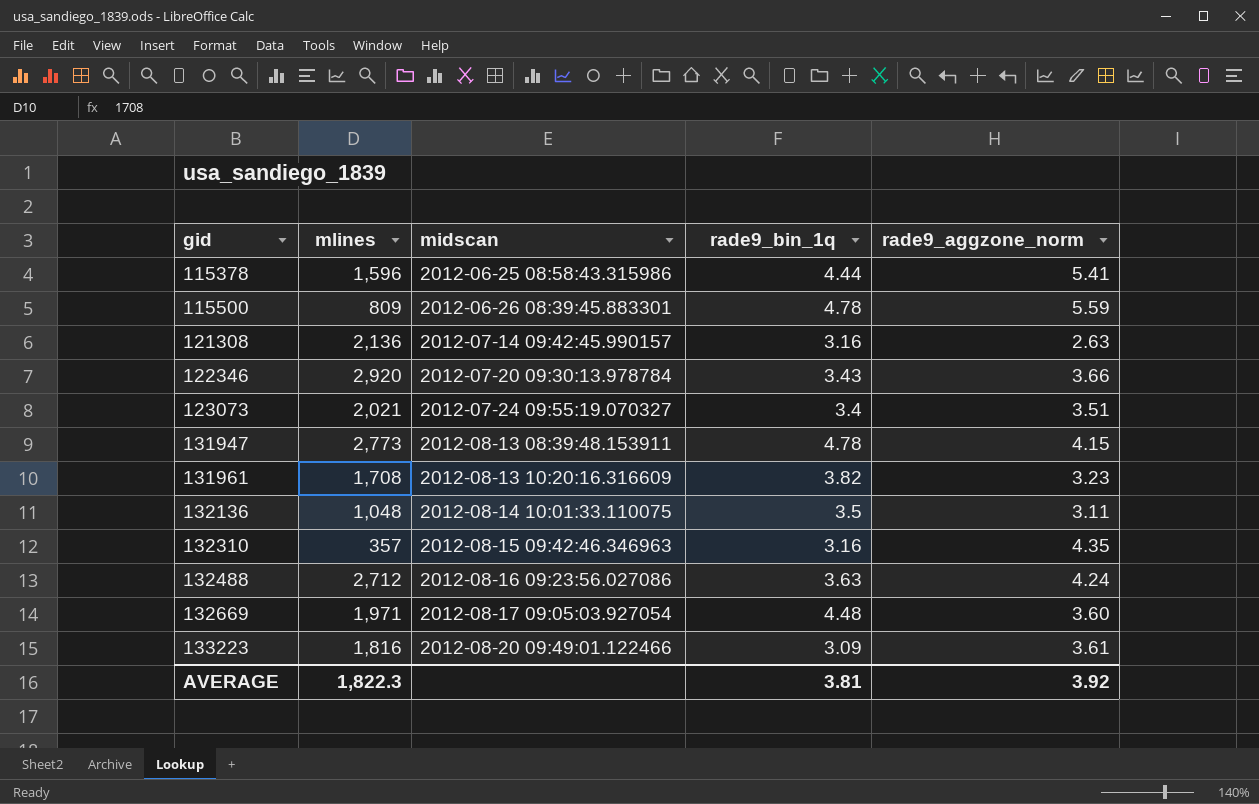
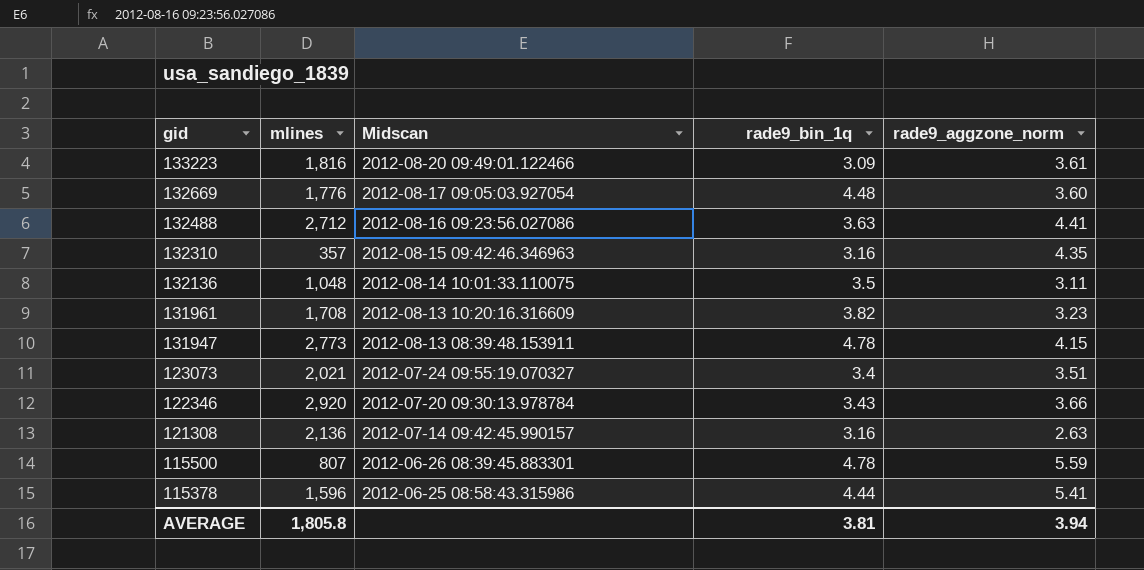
row order: gid ascending -> gid descending
column name: midscan -> Midscan
132669 | mlines: 1,971 -> 1,776
132488 | rade9_aggzone_norm: 4.24 -> 4.41
115500 | mlines: 809 -> 807
AVERAGE | mlines: 1,822.3 -> 1,805.8
AVERAGE | rade9_aggzone_norm: 3.92 -> 3.94

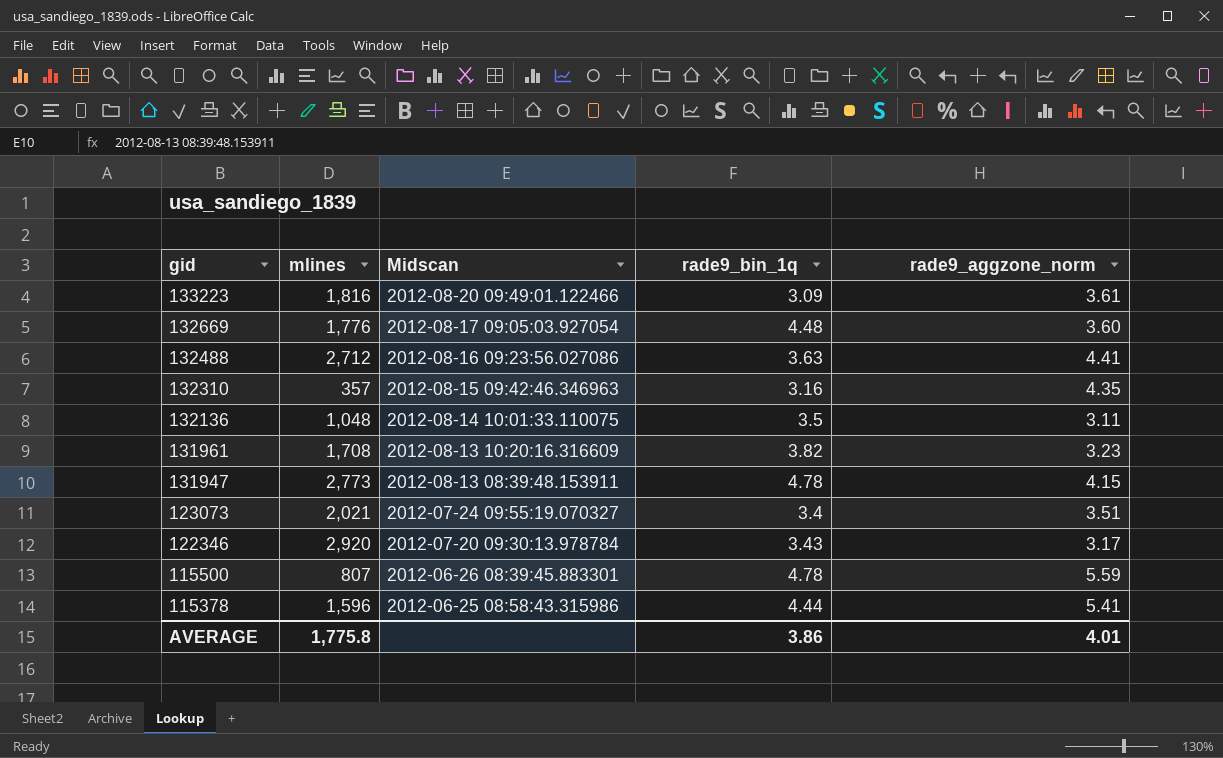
row 121308: 2,136 | 2012-07-14 09:42:45.990157 | 3.16 | 2.63 -> none
122346 | rade9_aggzone_norm: 3.66 -> 3.17
AVERAGE | mlines: 1,805.8 -> 1,775.8
AVERAGE | rade9_bin_1q: 3.81 -> 3.86
AVERAGE | rade9_aggzone_norm: 3.94 -> 4.01

